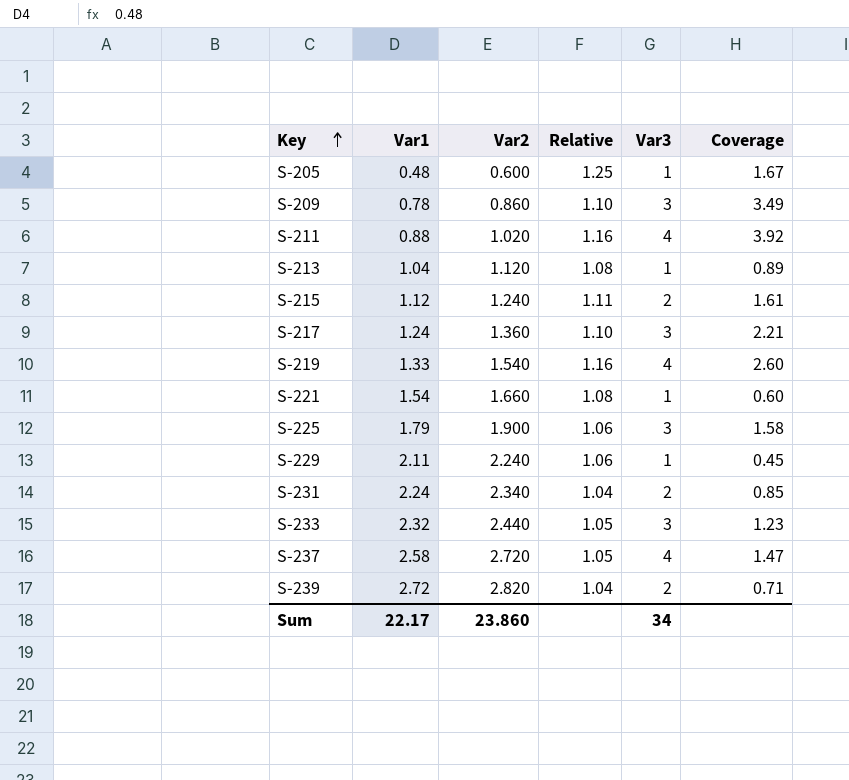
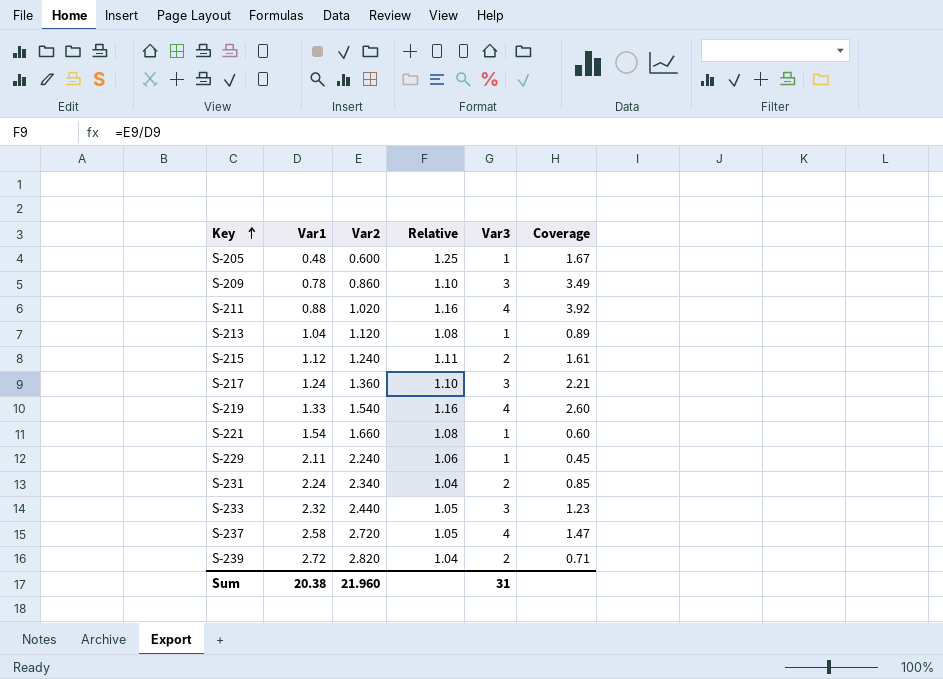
row S-225: 1.79 | 1.900 | 1.06 | 3 | 1.58 -> none
Sum | Var1: 22.17 -> 20.38
Sum | Var2: 23.860 -> 21.960
Sum | Var3: 34 -> 31

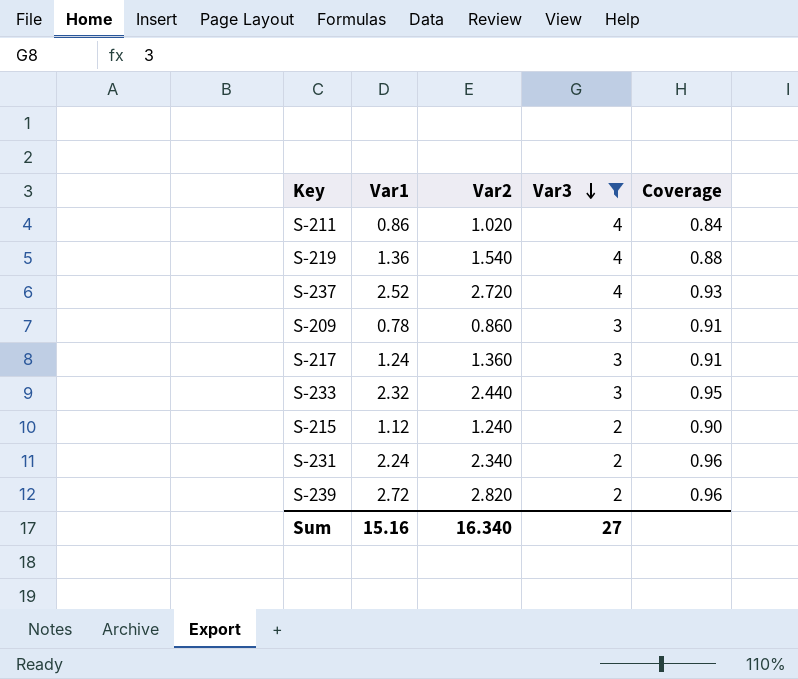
filter: none -> Var3 != 1
row order: Key ascending -> Var3 descending
column Relative | formula: [Var2] / [Var1] -> none
column Coverage | formula: [Var3] / [Var2] -> [Var1] / [Var2]
S-211 | Var1: 0.88 -> 0.86
S-219 | Var1: 1.33 -> 1.36
S-237 | Var1: 2.58 -> 2.52
Sum | Var1: 20.38 -> 15.16
Sum | Var2: 21.960 -> 16.340
Sum | Var3: 31 -> 27

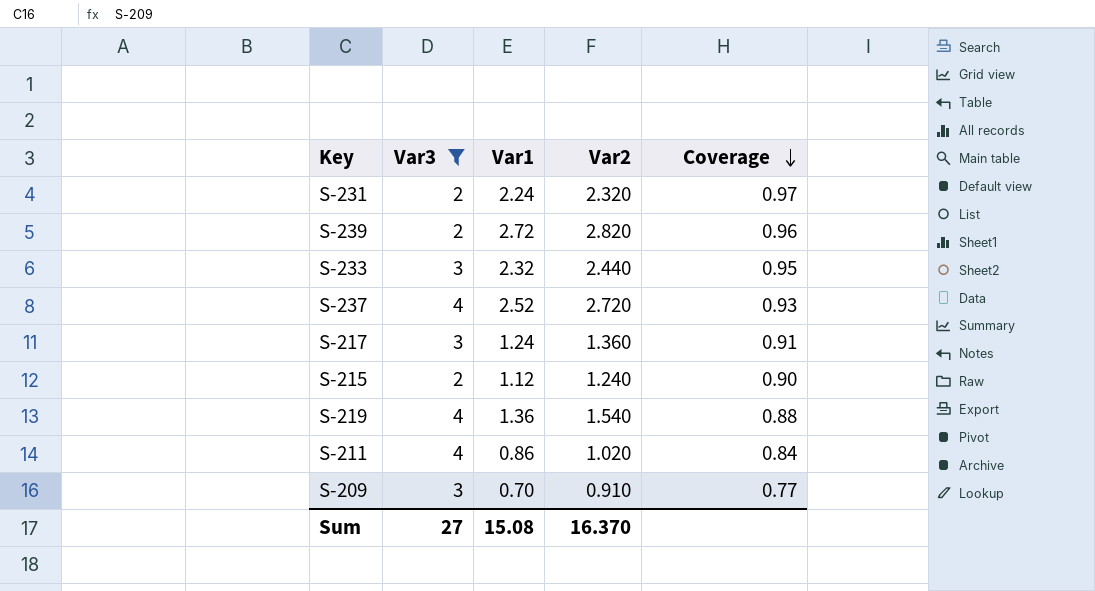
row order: Var3 descending -> Coverage descending
column Var3 | position: 4 -> 2
S-231 | Var2: 2.340 -> 2.320
S-231 | Coverage: 0.96 -> 0.97
S-209 | Var1: 0.78 -> 0.70
S-209 | Var2: 0.860 -> 0.910
S-209 | Coverage: 0.91 -> 0.77
Sum | Var1: 15.16 -> 15.08
Sum | Var2: 16.340 -> 16.370

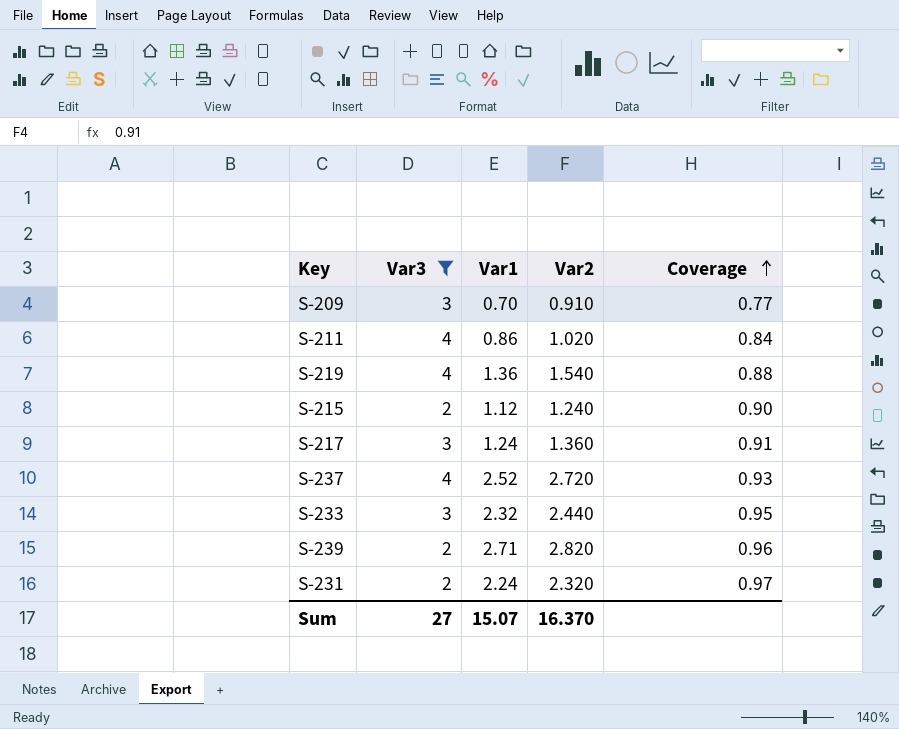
row order: Coverage descending -> Coverage ascending
S-239 | Var1: 2.72 -> 2.71
Sum | Var1: 15.08 -> 15.07

